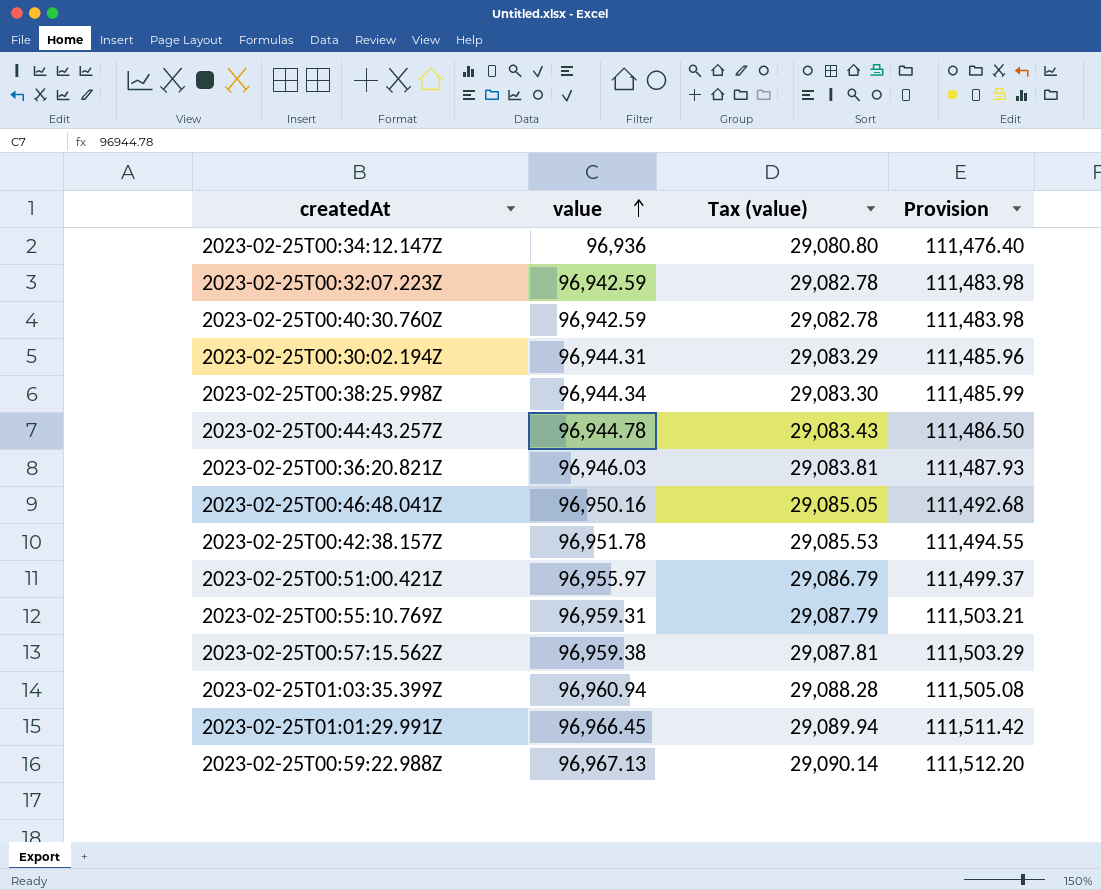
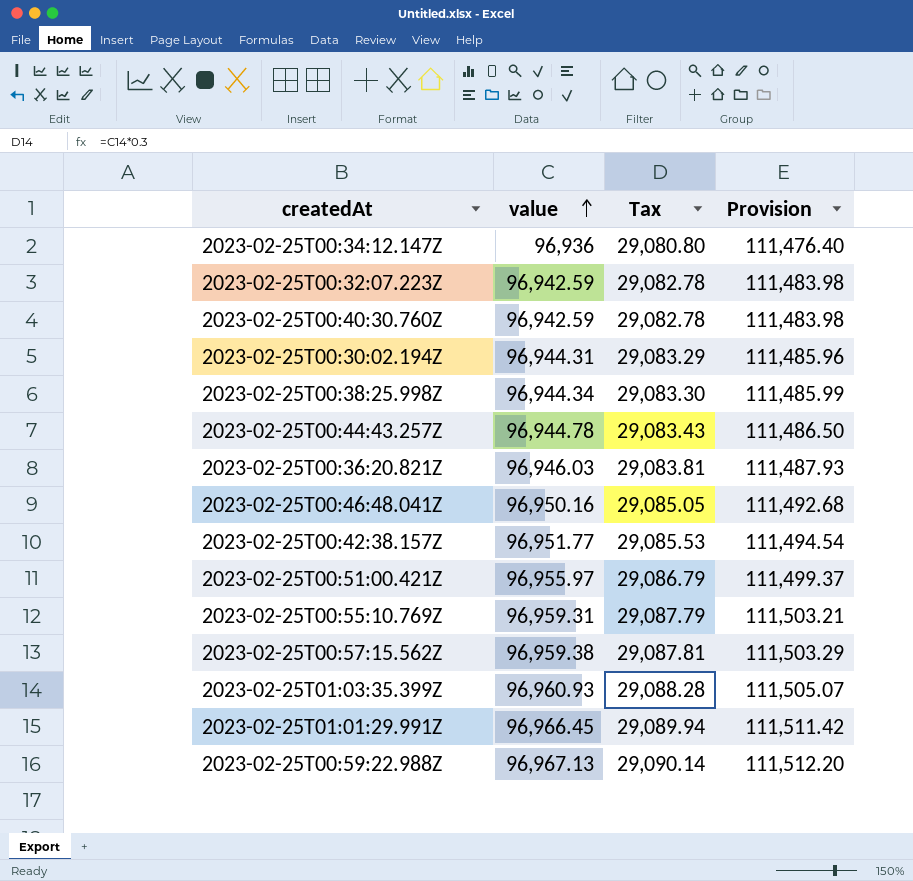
column name: Tax (value) -> Tax
2023-02-25T00:42:38.157Z | value: 96,951.78 -> 96,951.77
2023-02-25T00:42:38.157Z | Provision: 111,494.55 -> 111,494.54
2023-02-25T01:03:35.399Z | value: 96,960.94 -> 96,960.93
2023-02-25T01:03:35.399Z | Provision: 111,505.08 -> 111,505.07

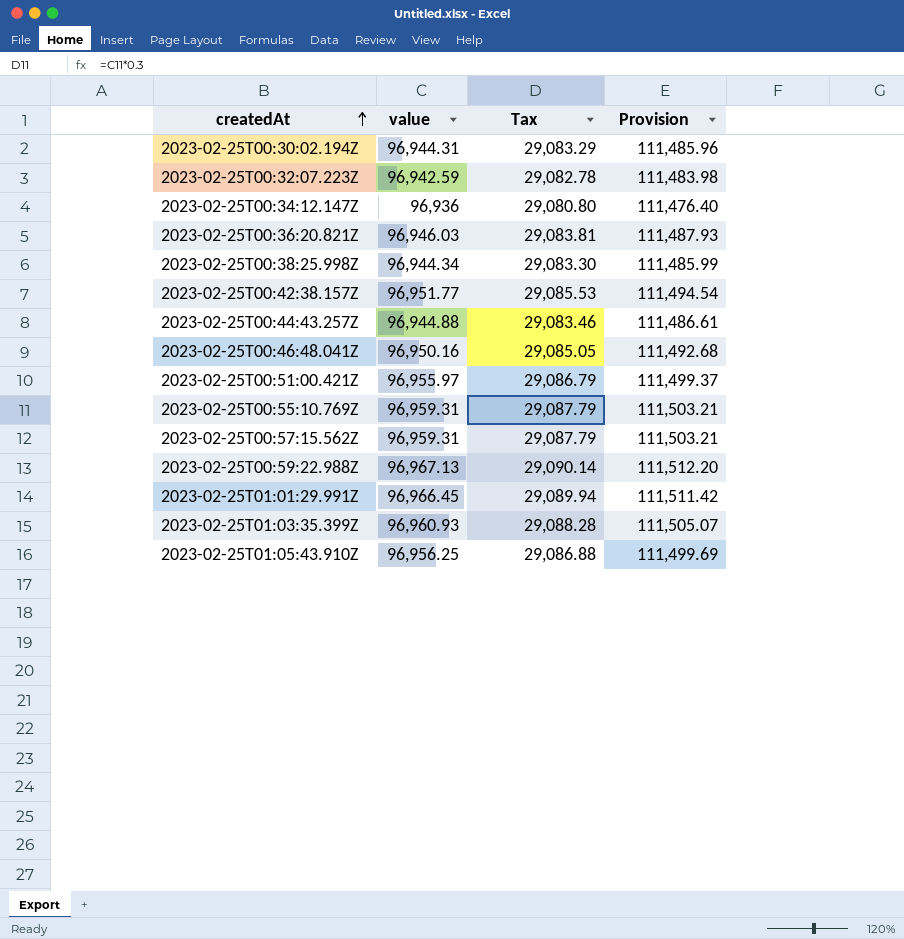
row order: value ascending -> createdAt ascending
row 2023-02-25T00:40:30.760Z: 96,942.59 | 29,082.78 | 111,483.98 -> none
2023-02-25T00:44:43.257Z | value: 96,944.78 -> 96,944.88
2023-02-25T00:44:43.257Z | Tax: 29,083.43 -> 29,083.46
2023-02-25T00:44:43.257Z | Provision: 111,486.50 -> 111,486.61
2023-02-25T00:57:15.562Z | value: 96,959.38 -> 96,959.31
2023-02-25T00:57:15.562Z | Tax: 29,087.81 -> 29,087.79
2023-02-25T00:57:15.562Z | Provision: 111,503.29 -> 111,503.21
row 2023-02-25T01:05:43.910Z: none -> 96,956.25 | 29,086.88 | 111,499.69

